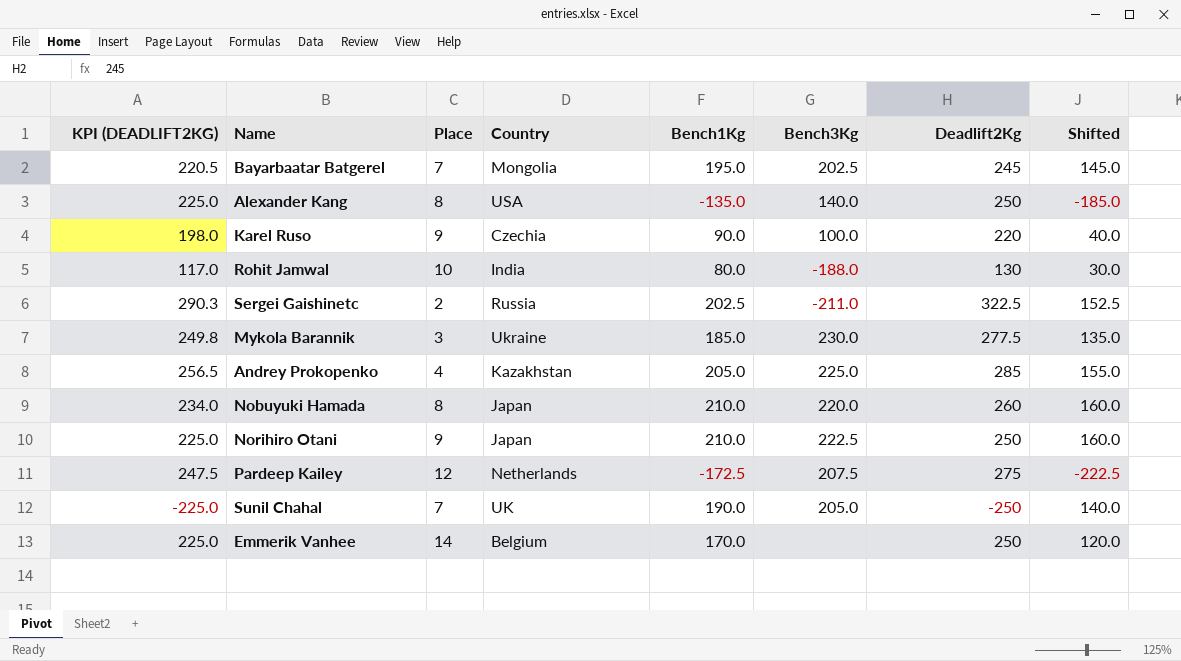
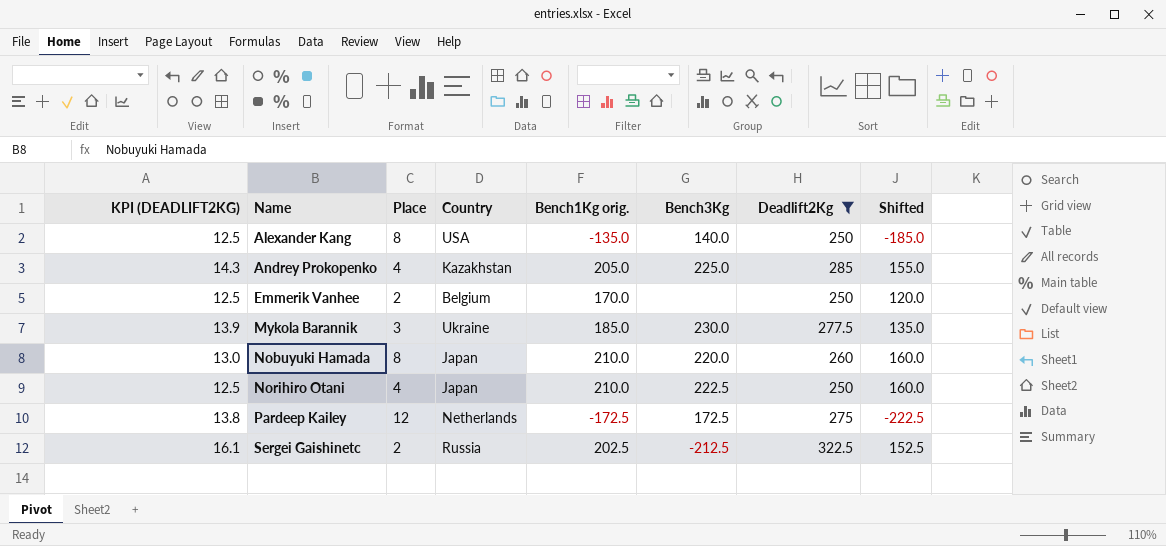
filter: none -> Deadlift2Kg >= 250
row order: none -> Name ascending
column KPI (DEADLIFT2KG) | formula: [Deadlift2Kg] * 0.9 -> [Deadlift2Kg] * 0.05
column name: Bench1Kg -> Bench1Kg orig.
Emmerik Vanhee | Place: 14 -> 2
Norihiro Otani | Place: 9 -> 4
Pardeep Kailey | Bench3Kg: 207.5 -> 172.5
Sergei Gaishinetc | Bench3Kg: -211.0 -> -212.5

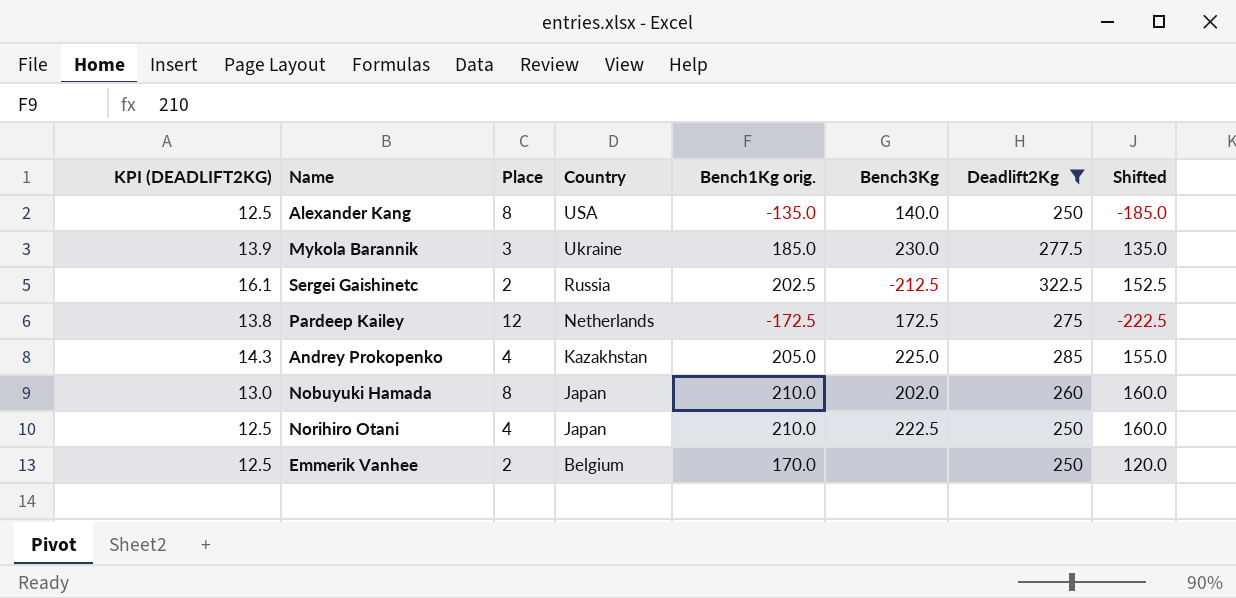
row order: Name ascending -> Country descending
Nobuyuki Hamada | Bench3Kg: 220.0 -> 202.0

